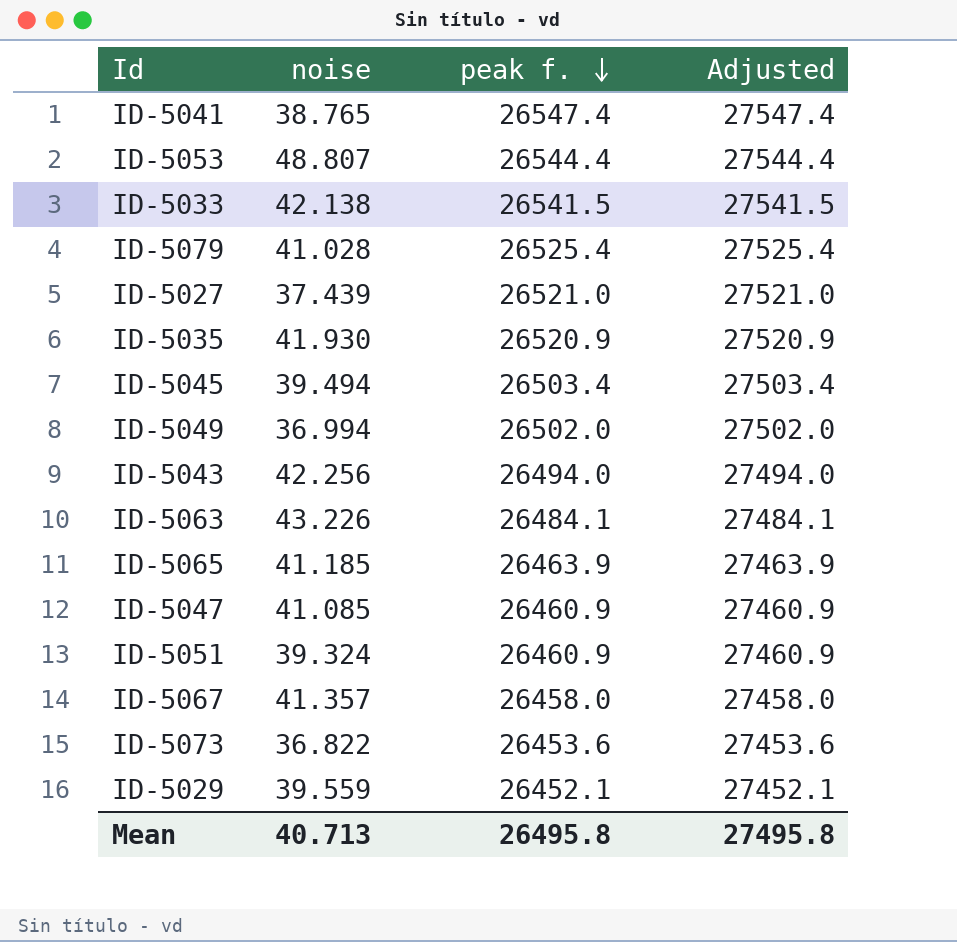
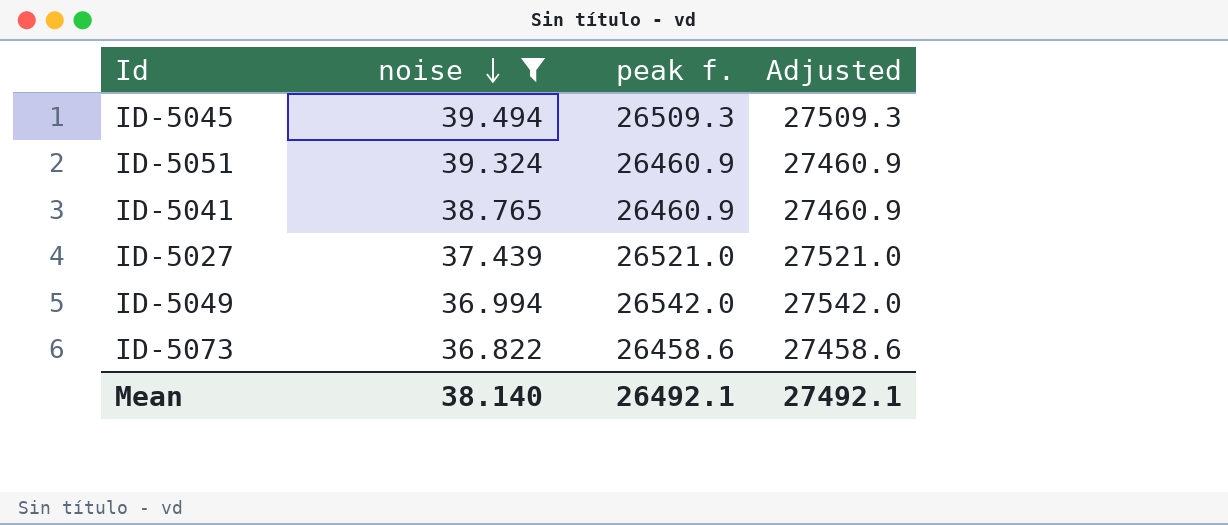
filter: none -> noise <= 39.494
row order: peak f. descending -> noise descending
ID-5045 | peak f.: 26503.4 -> 26509.3
ID-5045 | Adjusted: 27503.4 -> 27509.3
ID-5041 | peak f.: 26547.4 -> 26460.9
ID-5041 | Adjusted: 27547.4 -> 27460.9
ID-5049 | peak f.: 26502.0 -> 26542.0
ID-5049 | Adjusted: 27502.0 -> 27542.0
ID-5073 | peak f.: 26453.6 -> 26458.6
ID-5073 | Adjusted: 27453.6 -> 27458.6
Mean | noise: 40.713 -> 38.140
Mean | peak f.: 26495.8 -> 26492.1
Mean | Adjusted: 27495.8 -> 27492.1

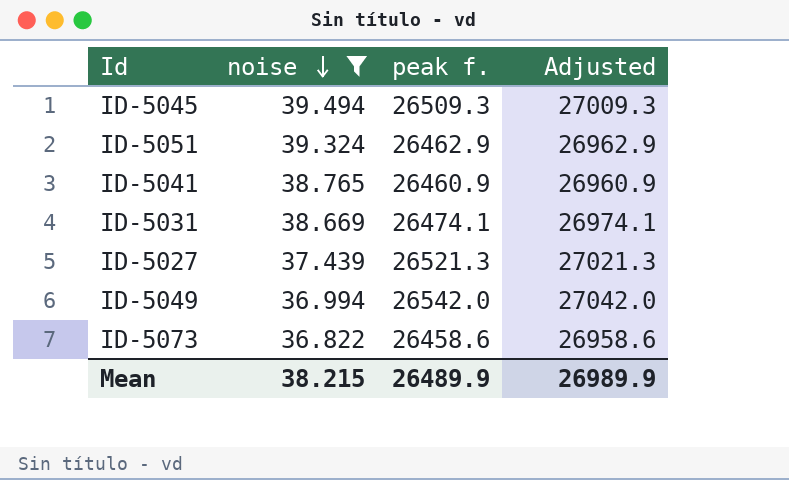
column Adjusted | formula: [peak f.] + 1000 -> [peak f.] + 500
ID-5051 | peak f.: 26460.9 -> 26462.9
row ID-5031: none -> 38.669 | 26474.1 | 26974.1
ID-5027 | peak f.: 26521.0 -> 26521.3
Mean | noise: 38.140 -> 38.215
Mean | peak f.: 26492.1 -> 26489.9
Mean | Adjusted: 27492.1 -> 26989.9

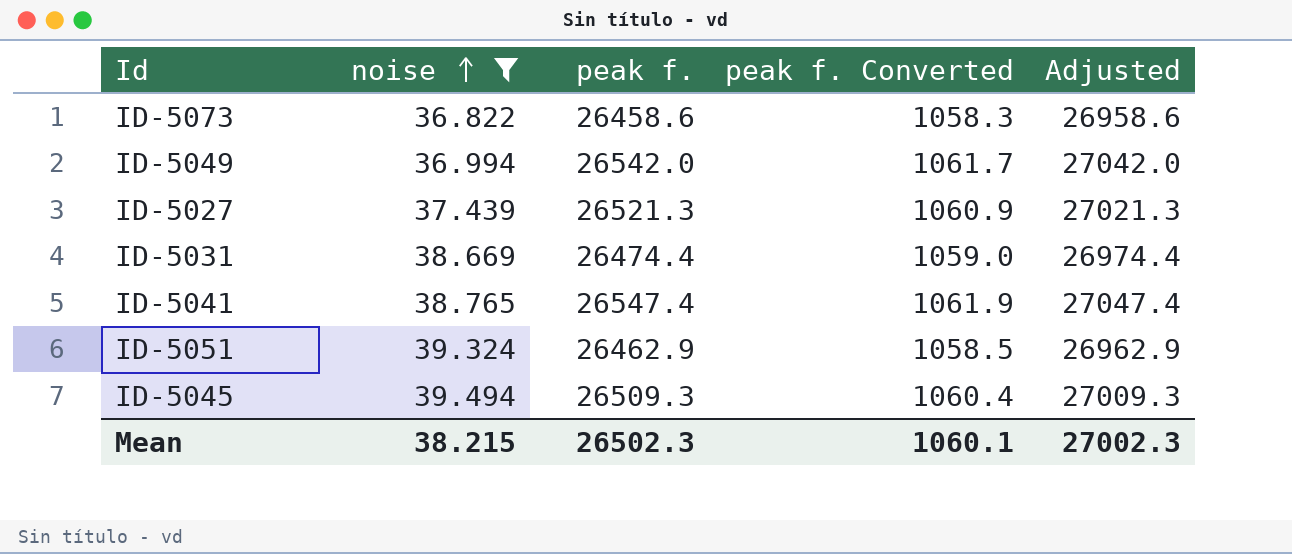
row order: noise descending -> noise ascending
column peak f. Converted | formula: none -> [peak f.] * 0.04
ID-5031 | peak f.: 26474.1 -> 26474.4
ID-5031 | Adjusted: 26974.1 -> 26974.4
ID-5041 | peak f.: 26460.9 -> 26547.4
ID-5041 | Adjusted: 26960.9 -> 27047.4
Mean | peak f.: 26489.9 -> 26502.3
Mean | Adjusted: 26989.9 -> 27002.3

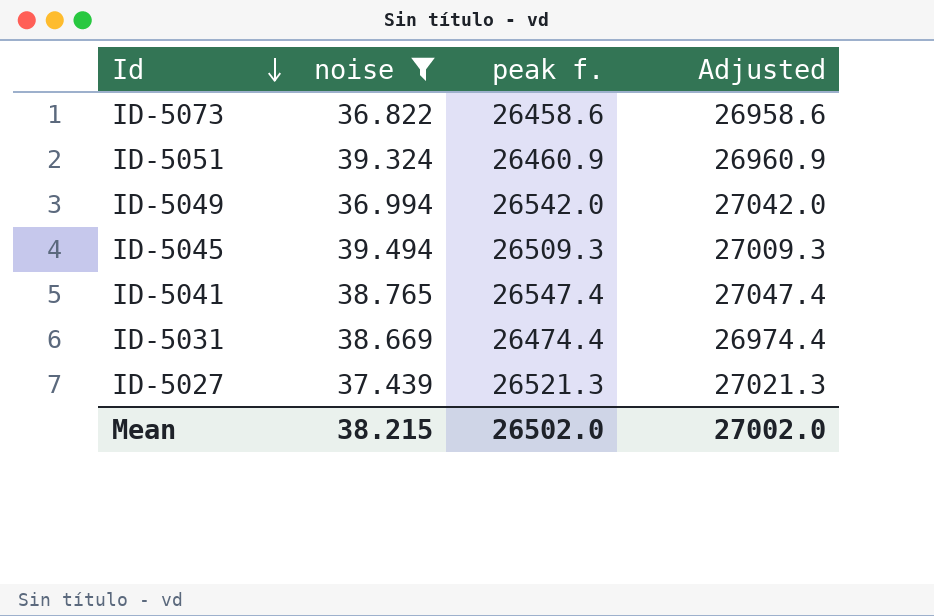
row order: noise ascending -> Id descending
column peak f. Converted | formula: [peak f.] * 0.04 -> none
ID-5051 | peak f.: 26462.9 -> 26460.9
ID-5051 | Adjusted: 26962.9 -> 26960.9
Mean | peak f.: 26502.3 -> 26502.0
Mean | Adjusted: 27002.3 -> 27002.0

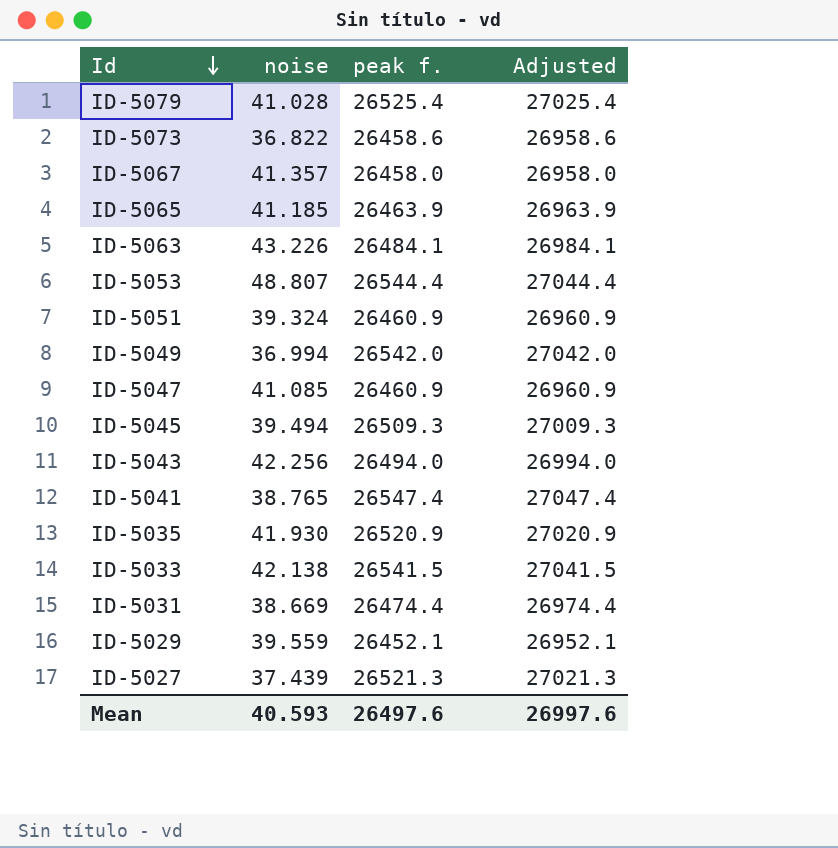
filter: noise <= 39.494 -> none
Mean | noise: 38.215 -> 40.593
Mean | peak f.: 26502.0 -> 26497.6
Mean | Adjusted: 27002.0 -> 26997.6

